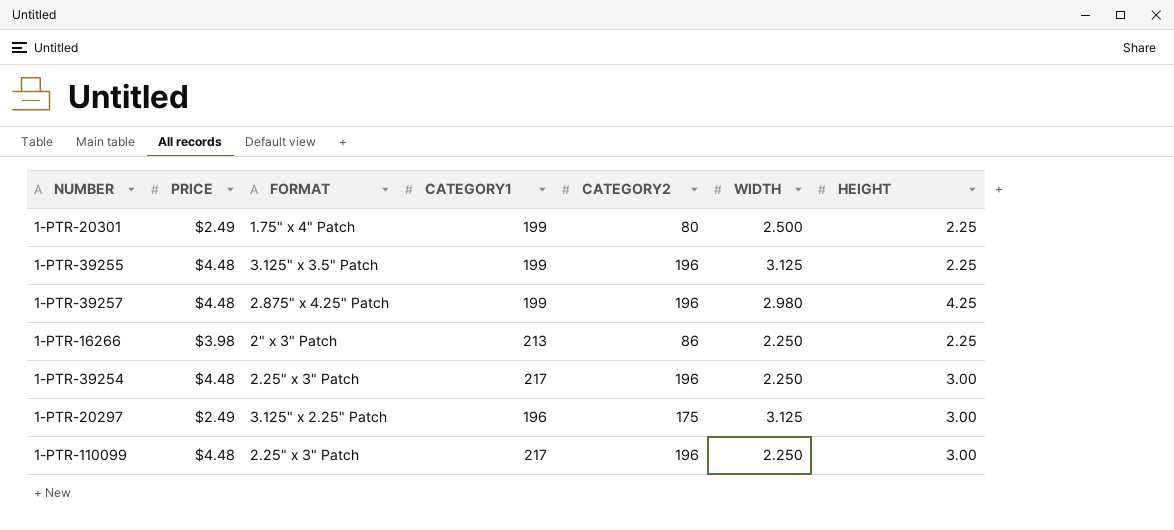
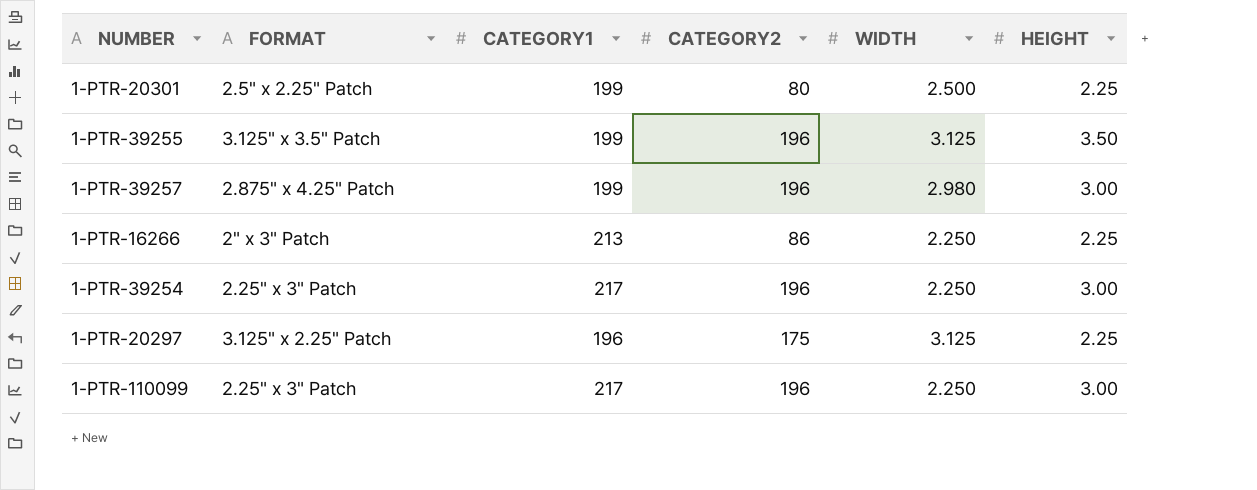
column PRICE | position: 2 -> none
1-PTR-20301 | FORMAT: 1.75" x 4" Patch -> 2.5" x 2.25" Patch
1-PTR-39255 | HEIGHT: 2.25 -> 3.50
1-PTR-39257 | HEIGHT: 4.25 -> 3.00
1-PTR-20297 | HEIGHT: 3.00 -> 2.25

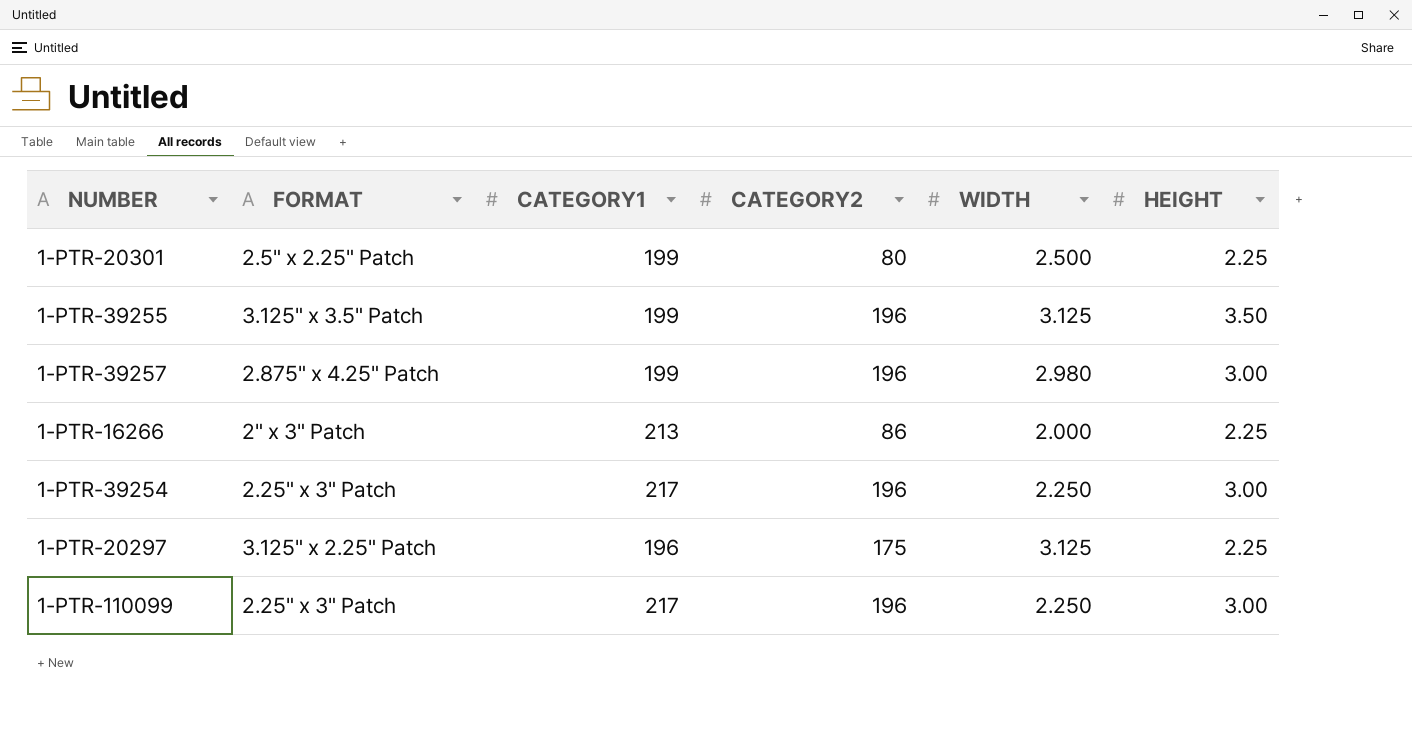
1-PTR-16266 | WIDTH: 2.250 -> 2.000

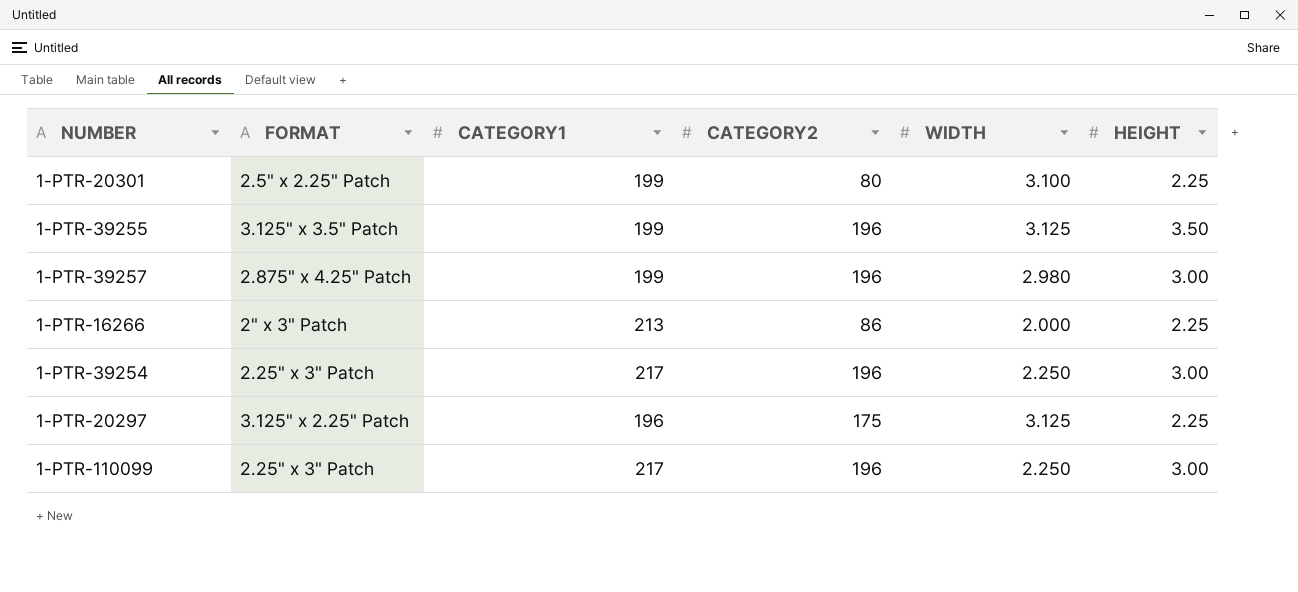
1-PTR-20301 | WIDTH: 2.500 -> 3.100

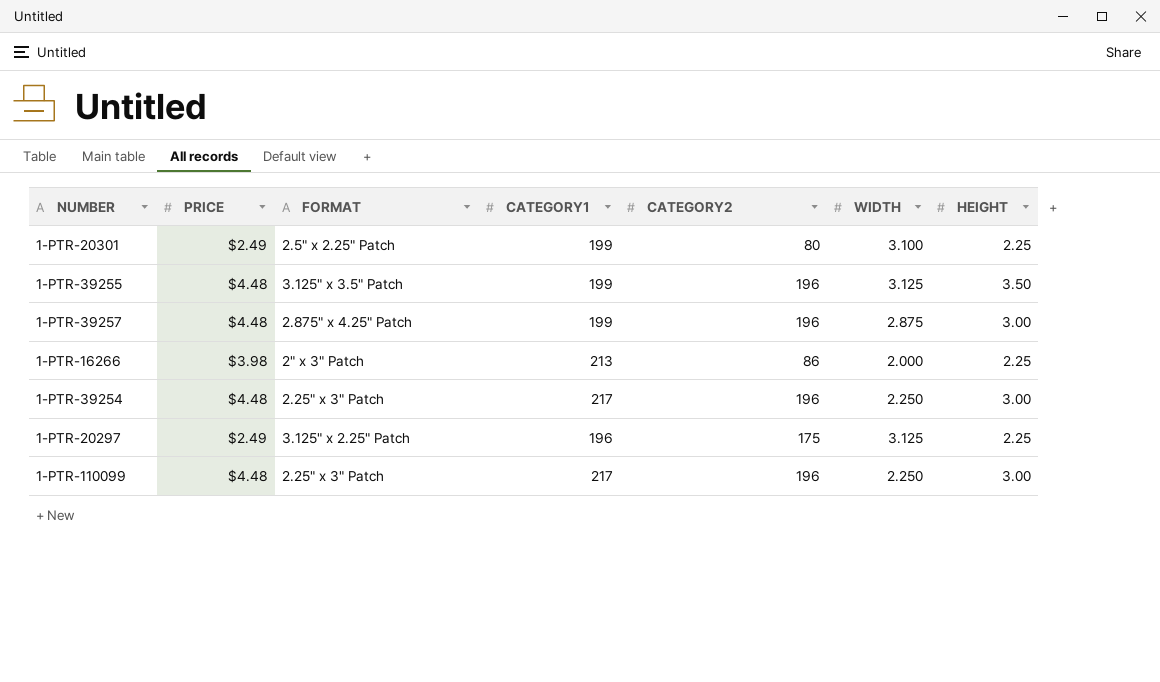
column PRICE | position: none -> 2
1-PTR-39257 | WIDTH: 2.980 -> 2.875

